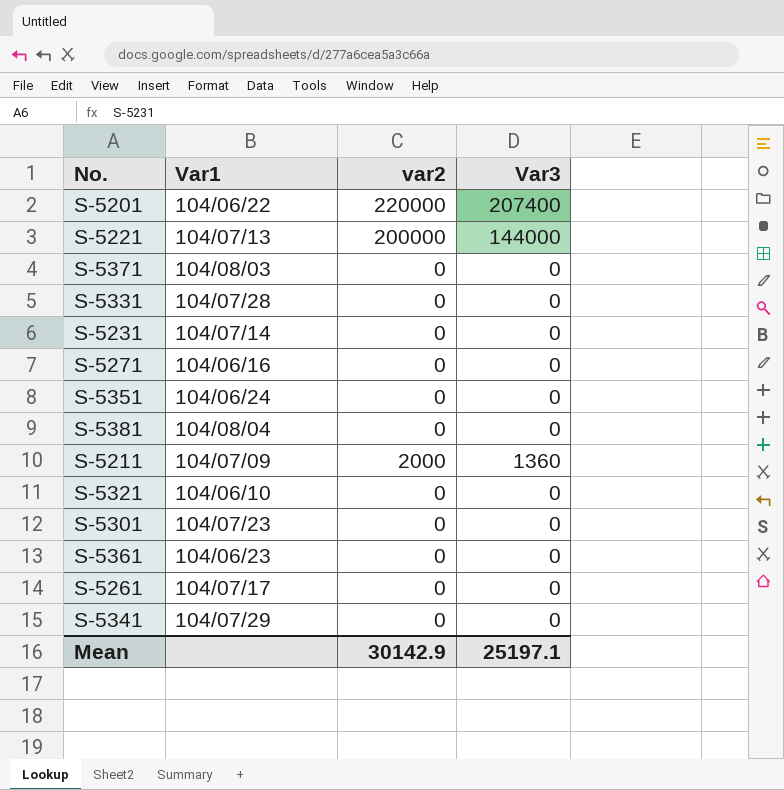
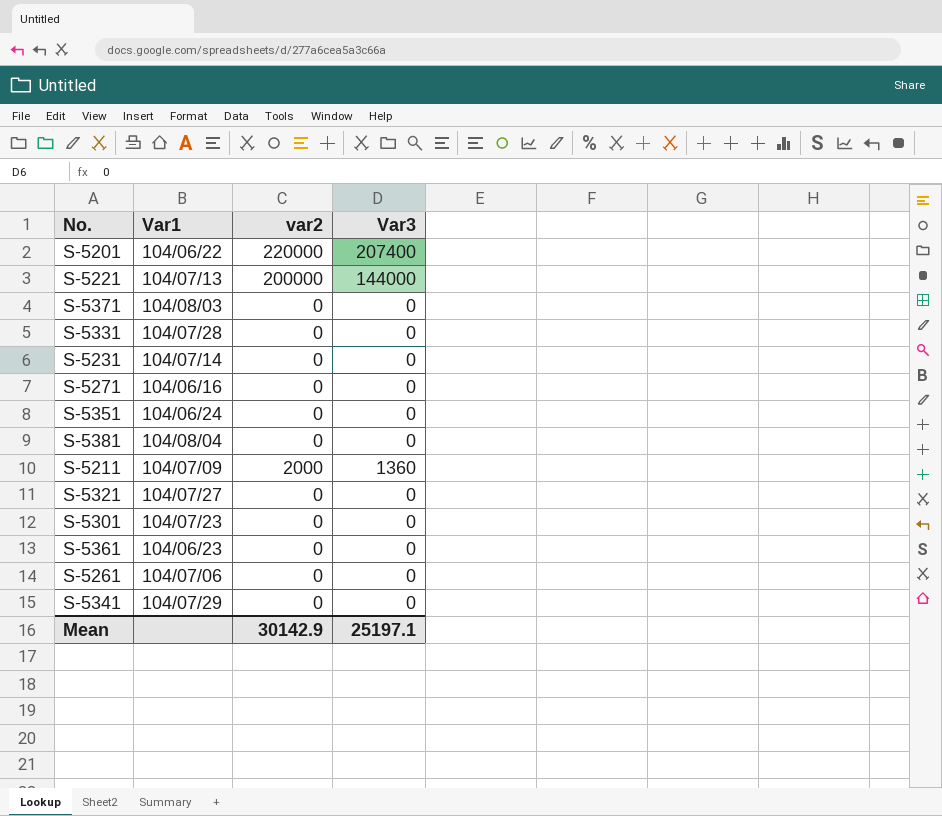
S-5321 | Var1: 104/06/10 -> 104/07/27
S-5261 | Var1: 104/07/17 -> 104/07/06

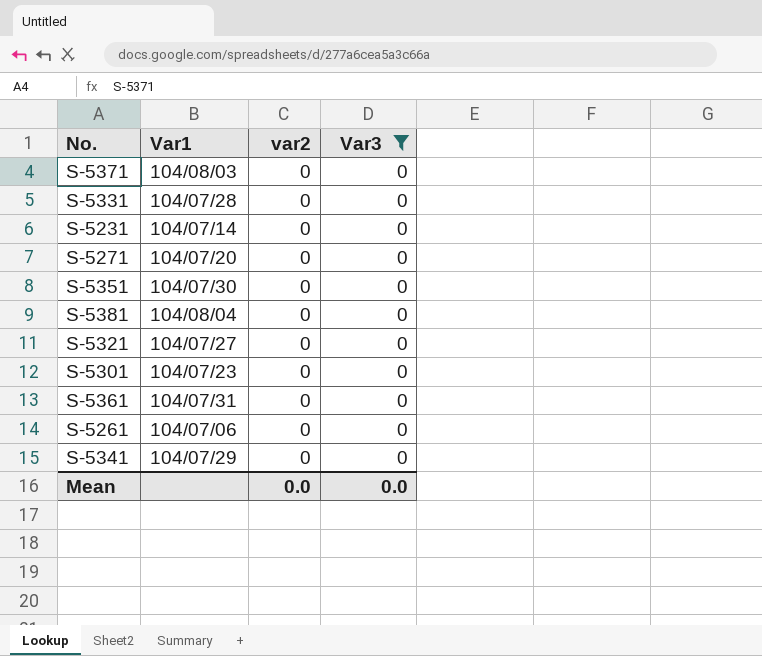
filter: none -> Var3 = 0
S-5271 | Var1: 104/06/16 -> 104/07/20
S-5351 | Var1: 104/06/24 -> 104/07/30
S-5361 | Var1: 104/06/23 -> 104/07/31
Mean | var2: 30142.9 -> 0.0
Mean | Var3: 25197.1 -> 0.0

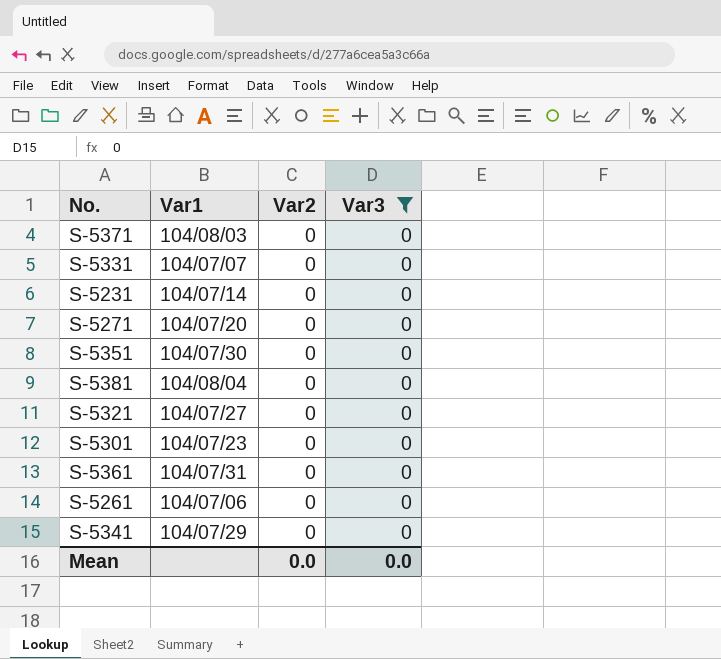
column name: var2 -> Var2
S-5331 | Var1: 104/07/28 -> 104/07/07

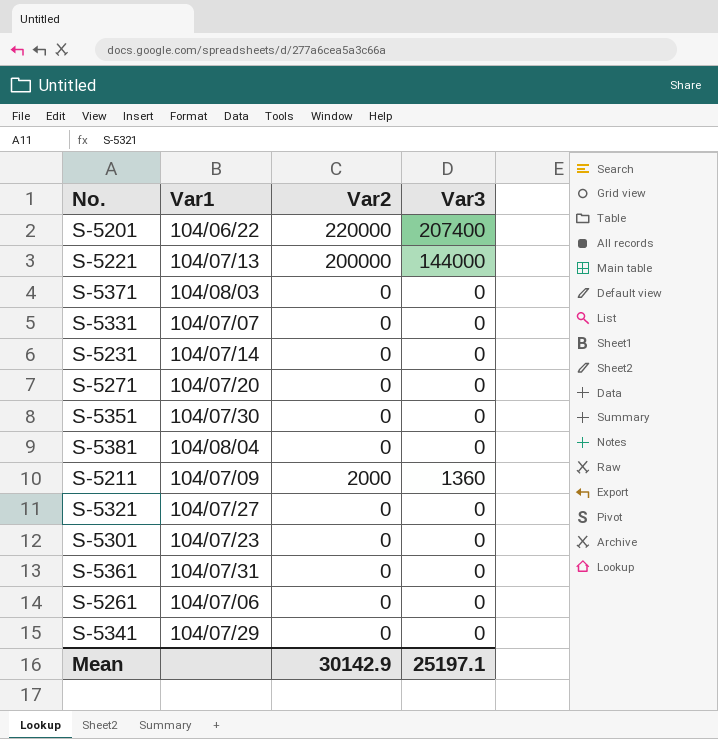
filter: Var3 = 0 -> none
Mean | Var2: 0.0 -> 30142.9
Mean | Var3: 0.0 -> 25197.1

